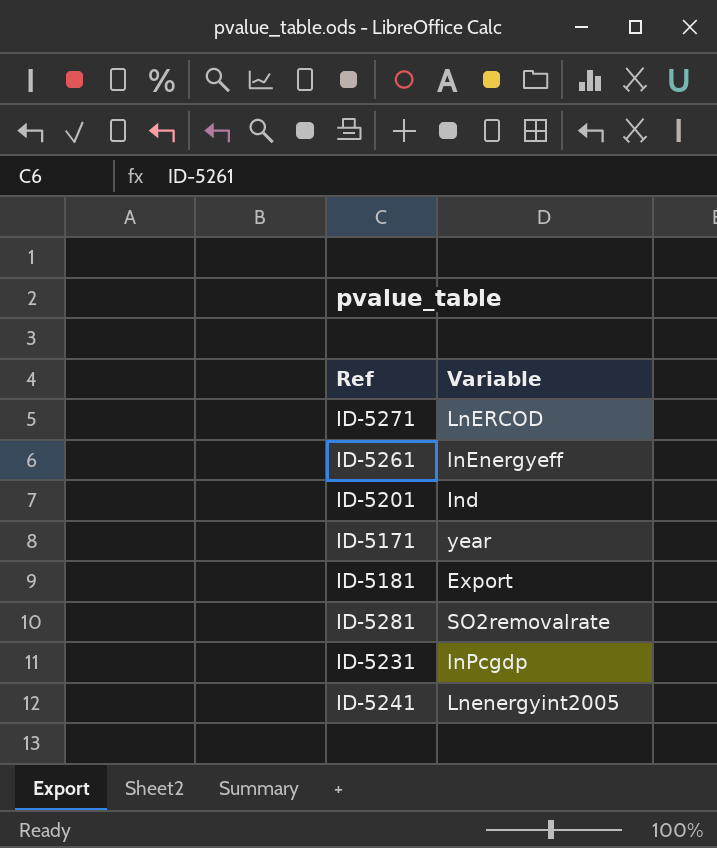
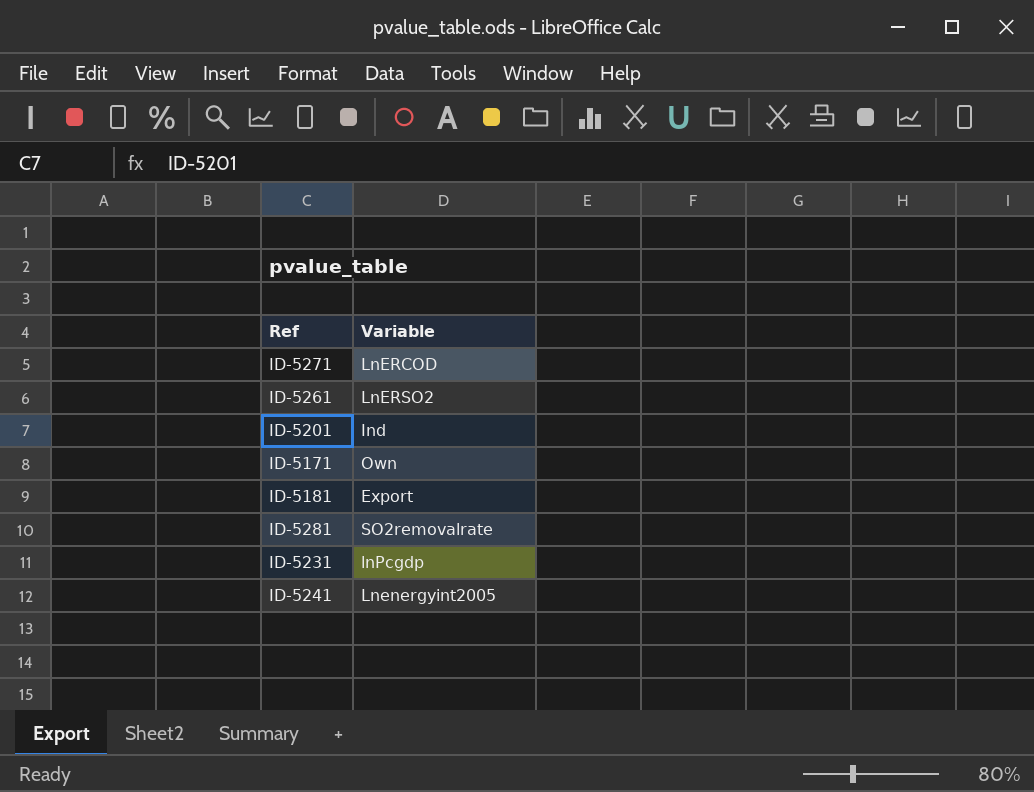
ID-5261 | Variable: lnEnergyeff -> LnERSO2
ID-5171 | Variable: year -> Own

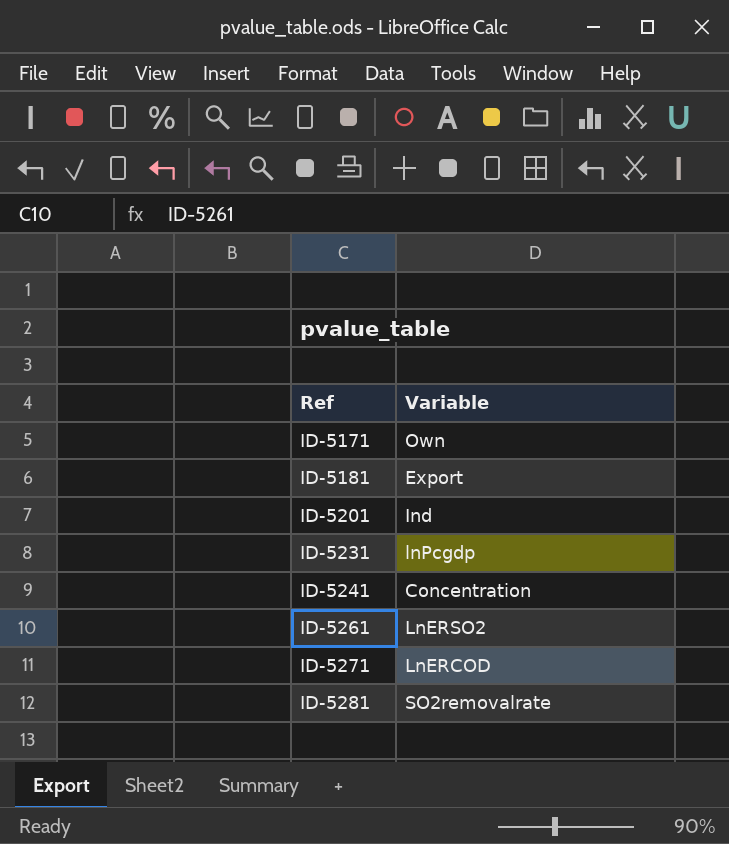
row order: none -> Ref ascending
ID-5241 | Variable: Lnenergyint2005 -> Concentration

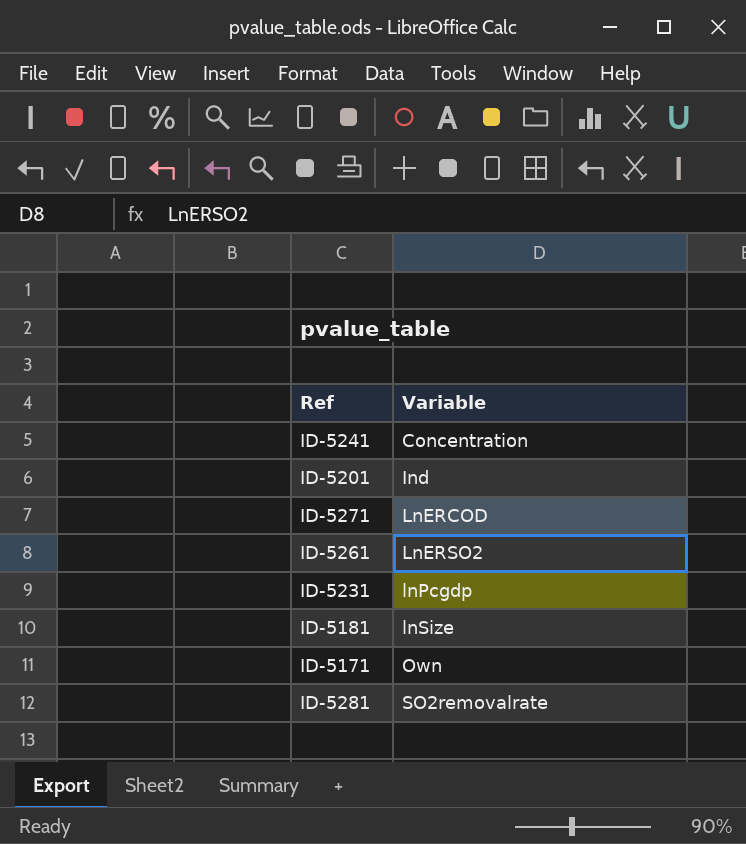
row order: Ref ascending -> Variable ascending
ID-5181 | Variable: Export -> lnSize

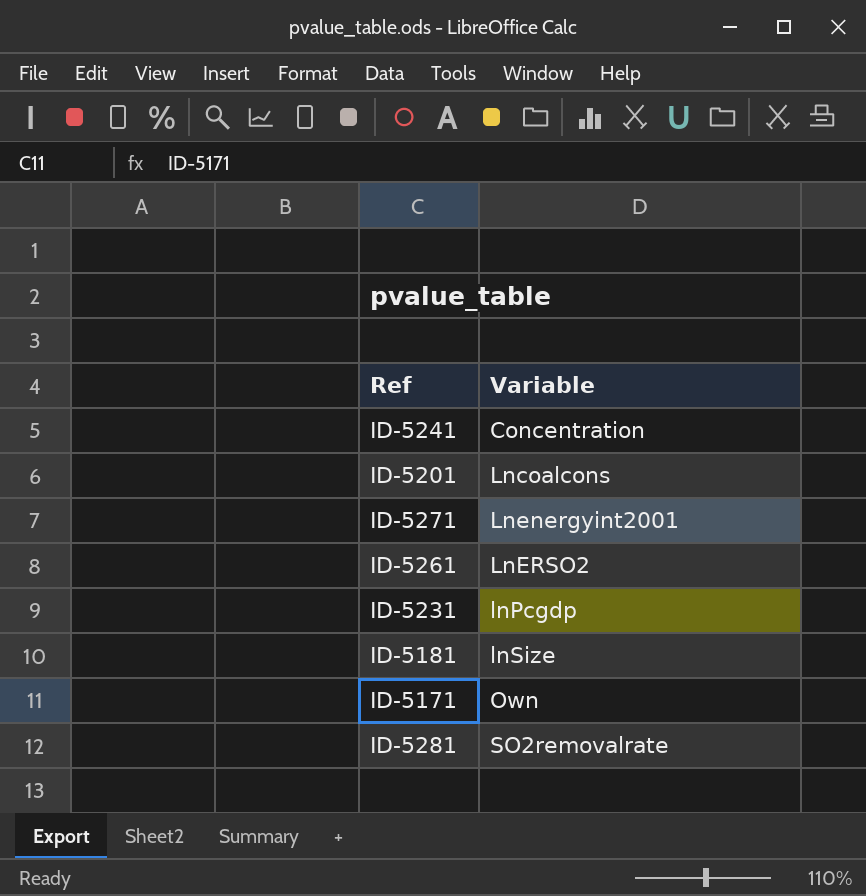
ID-5201 | Variable: Ind -> Lncoalcons
ID-5271 | Variable: LnERCOD -> Lnenergyint2001

